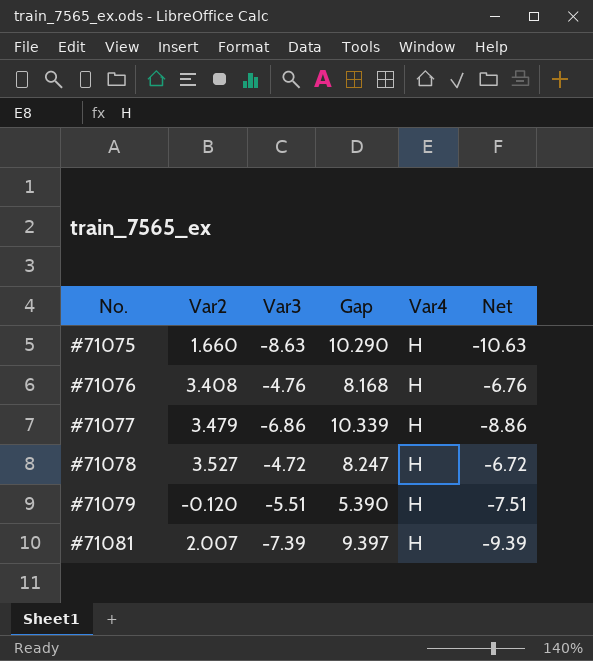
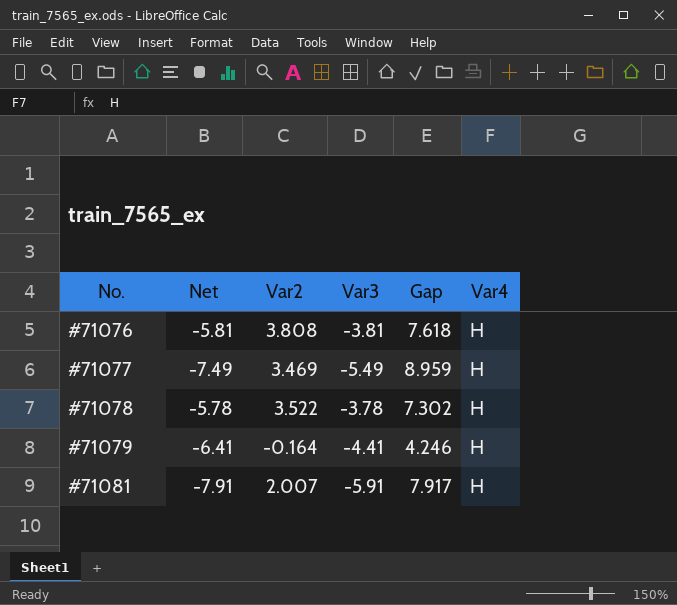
column Net | position: 6 -> 2
row #71075: 1.660 | -8.63 | 10.290 | H | -10.63 -> none
#71076 | Net: -6.76 -> -5.81
#71076 | Var2: 3.408 -> 3.808
#71076 | Var3: -4.76 -> -3.81
#71076 | Gap: 8.168 -> 7.618
#71077 | Net: -8.86 -> -7.49
#71077 | Var2: 3.479 -> 3.469
#71077 | Var3: -6.86 -> -5.49
#71077 | Gap: 10.339 -> 8.959
#71078 | Net: -6.72 -> -5.78
#71078 | Var2: 3.527 -> 3.522
#71078 | Var3: -4.72 -> -3.78
#71078 | Gap: 8.247 -> 7.302
#71079 | Net: -7.51 -> -6.41
#71079 | Var2: -0.120 -> -0.164
#71079 | Var3: -5.51 -> -4.41
#71079 | Gap: 5.390 -> 4.246
#71081 | Net: -9.39 -> -7.91
#71081 | Var3: -7.39 -> -5.91
#71081 | Gap: 9.397 -> 7.917

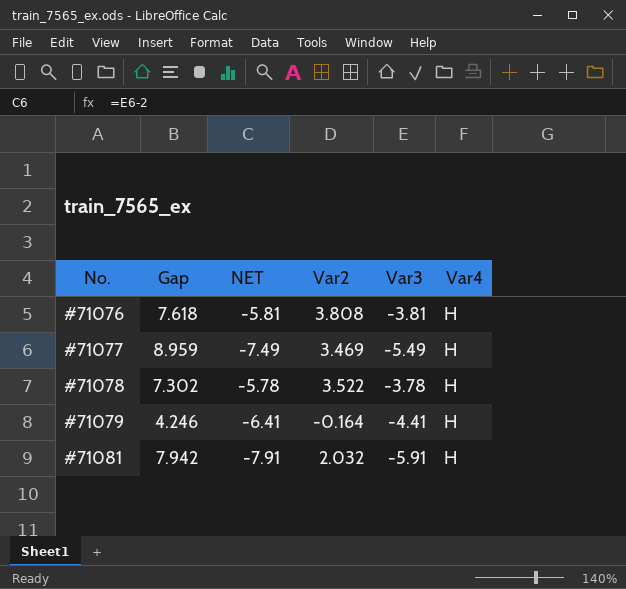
column Gap | position: 5 -> 2
column name: Net -> NET
#71081 | Gap: 7.917 -> 7.942
#71081 | Var2: 2.007 -> 2.032

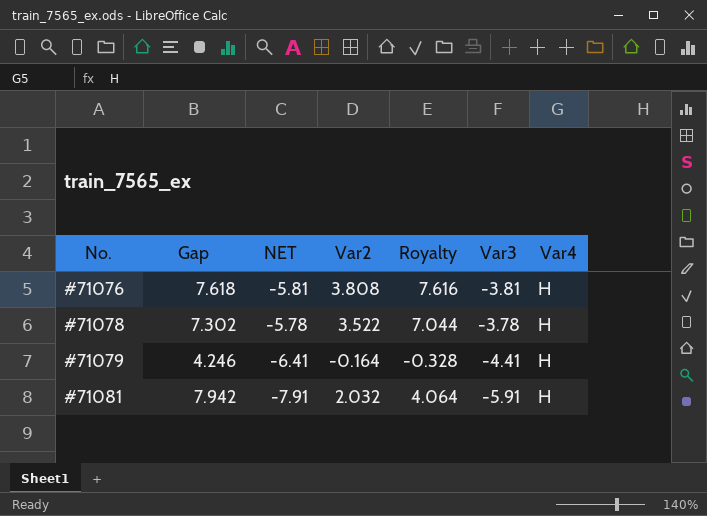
column Royalty | formula: none -> [Var2] * 2
row #71077: 8.959 | -7.49 | 3.469 | -5.49 | H -> none

